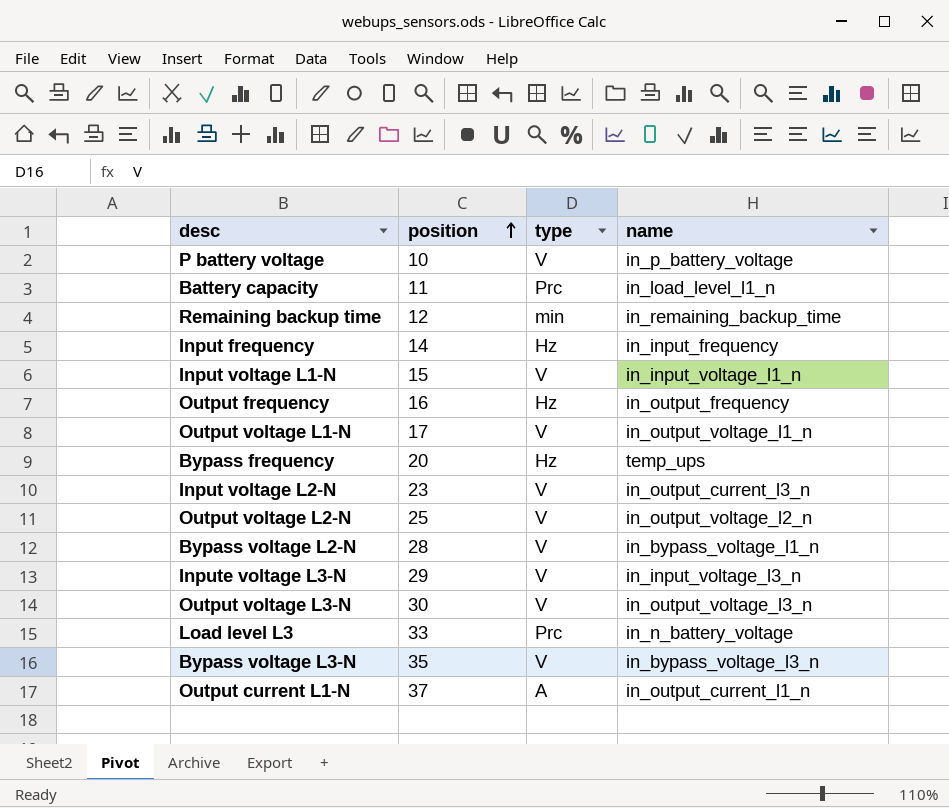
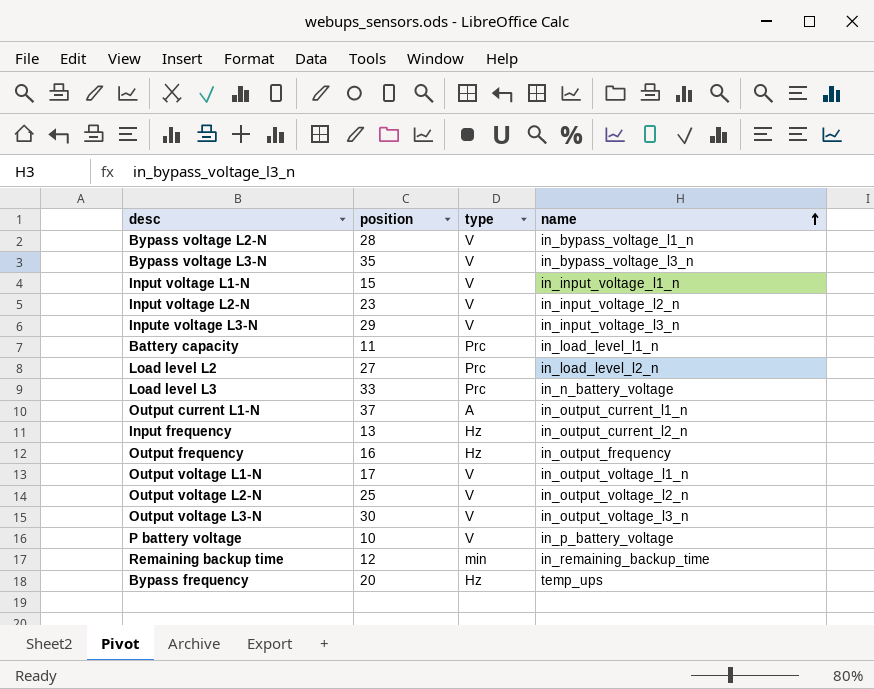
row order: position ascending -> name ascending
Input voltage L2-N | name: in_output_current_l3_n -> in_input_voltage_l2_n
row Load level L2: none -> 27 | Prc | in_load_level_l2_n
Input frequency | position: 14 -> 13
Input frequency | name: in_input_frequency -> in_output_current_l2_n

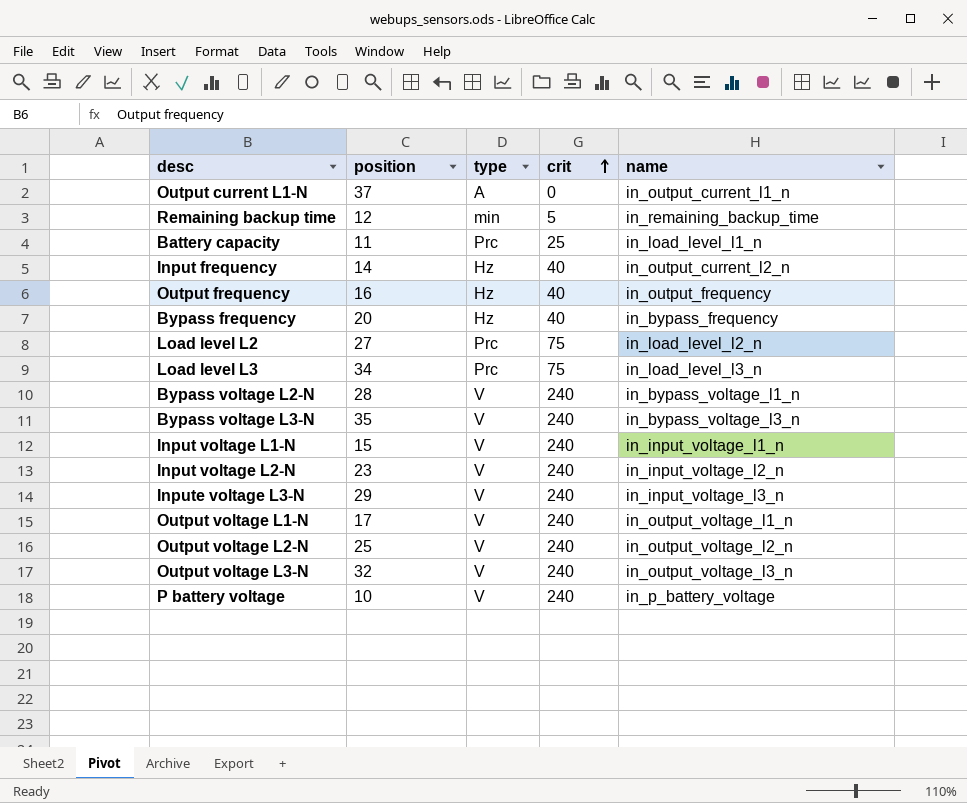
row order: name ascending -> crit ascending
column crit | position: none -> 4
Input frequency | position: 13 -> 14
Bypass frequency | name: temp_ups -> in_bypass_frequency
Load level L3 | position: 33 -> 34
Load level L3 | name: in_n_battery_voltage -> in_load_level_l3_n
Output voltage L3-N | position: 30 -> 32

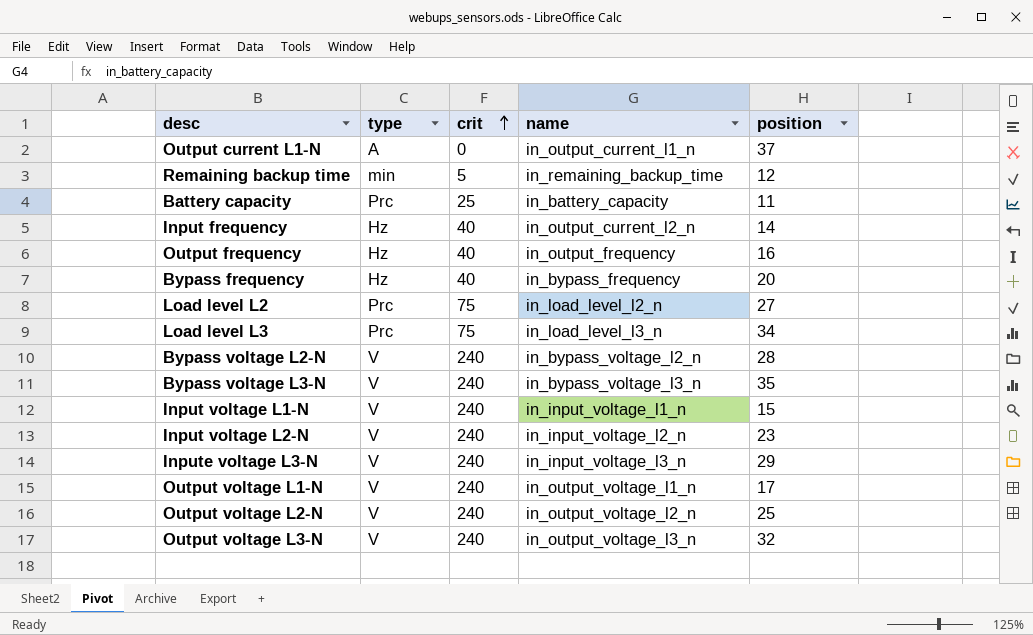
column position | position: 2 -> 5
row P battery voltage: 10 | V | 240 | in_p_battery_voltage -> none
Battery capacity | name: in_load_level_l1_n -> in_battery_capacity
Bypass voltage L2-N | name: in_bypass_voltage_l1_n -> in_bypass_voltage_l2_n

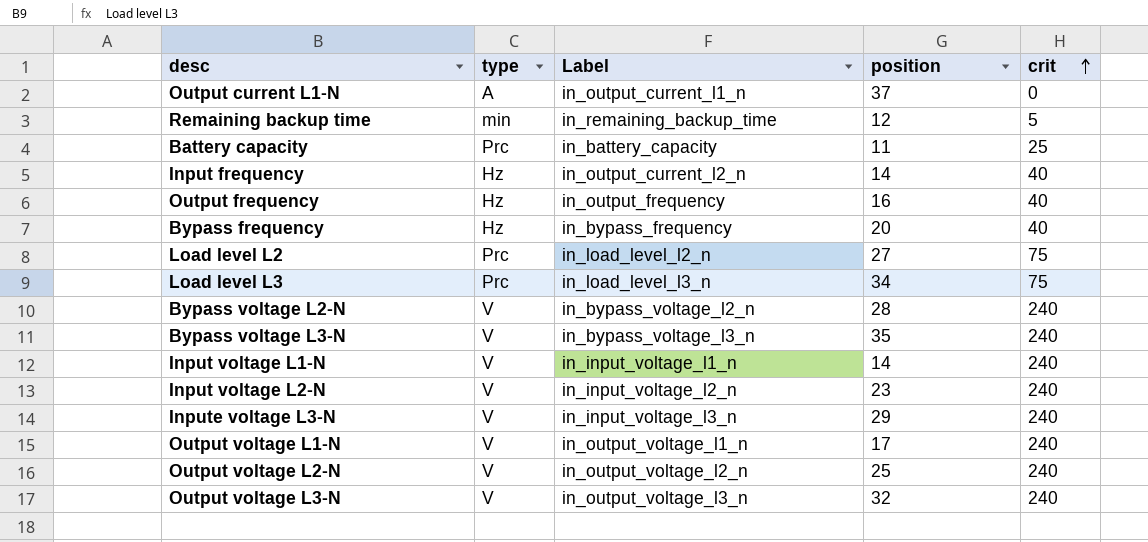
column name: name -> Label
column crit | position: 3 -> 5
Input voltage L1-N | position: 15 -> 14

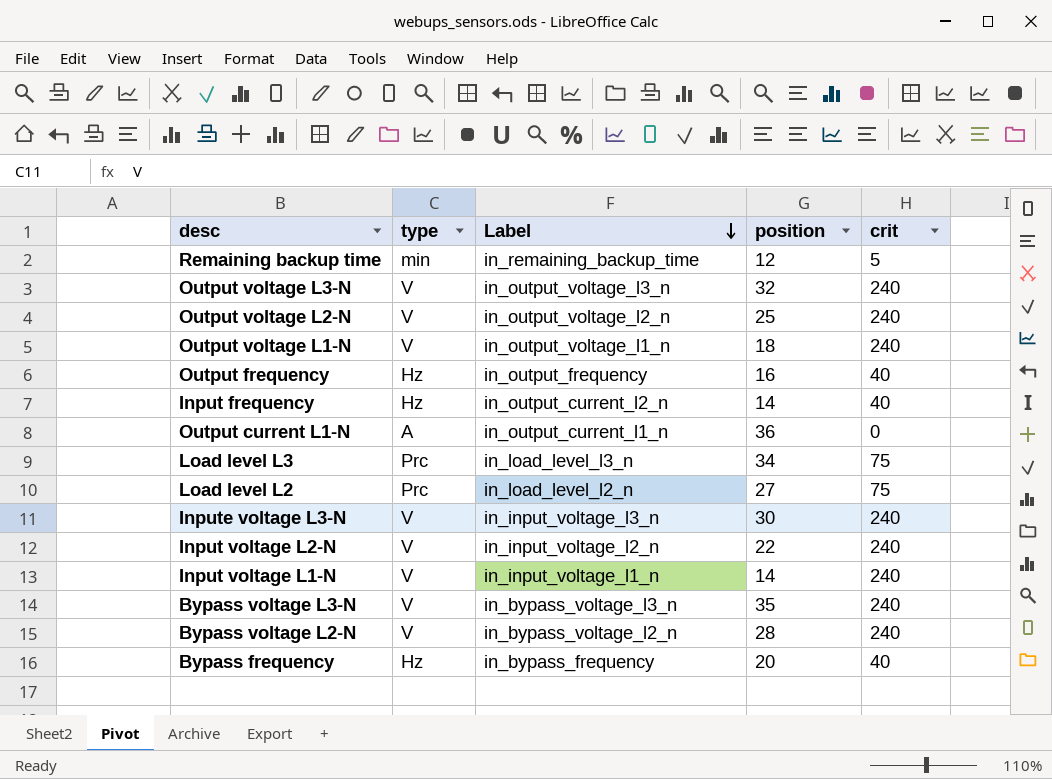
row order: crit ascending -> Label descending
row Battery capacity: Prc | in_battery_capacity | 11 | 25 -> none
Output voltage L1-N | position: 17 -> 18
Output current L1-N | position: 37 -> 36
Inpute voltage L3-N | position: 29 -> 30
Input voltage L2-N | position: 23 -> 22

